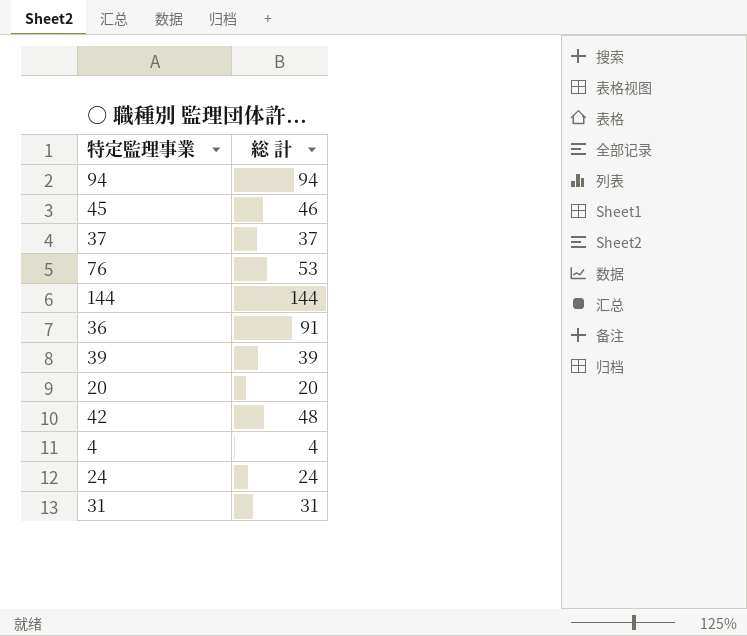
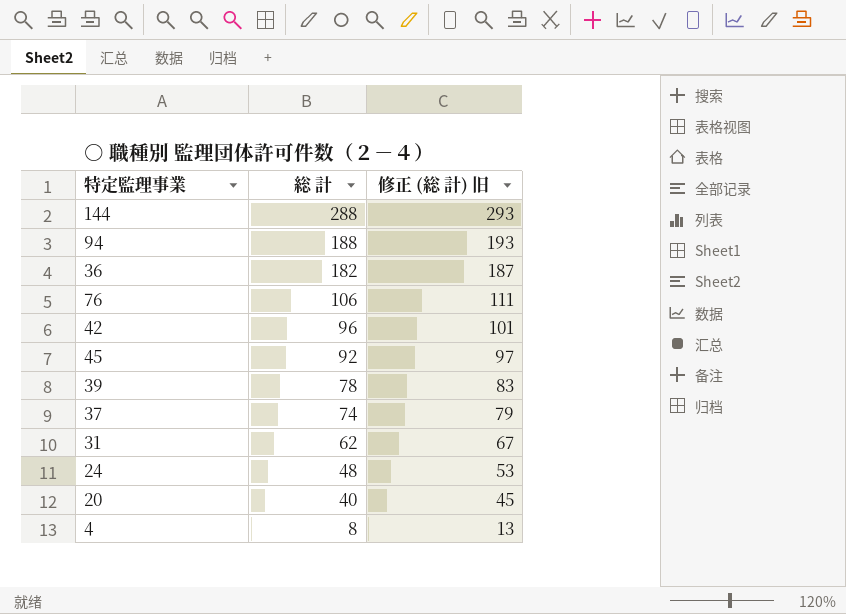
row order: none -> 総 計 descending
column 修正 (総 計) 旧 | formula: none -> [総 計] + 5
144 | 総 計: 144 -> 288
94 | 総 計: 94 -> 188
36 | 総 計: 91 -> 182
76 | 総 計: 53 -> 106
42 | 総 計: 48 -> 96
45 | 総 計: 46 -> 92
39 | 総 計: 39 -> 78
37 | 総 計: 37 -> 74
31 | 総 計: 31 -> 62
24 | 総 計: 24 -> 48
20 | 総 計: 20 -> 40
4 | 総 計: 4 -> 8

